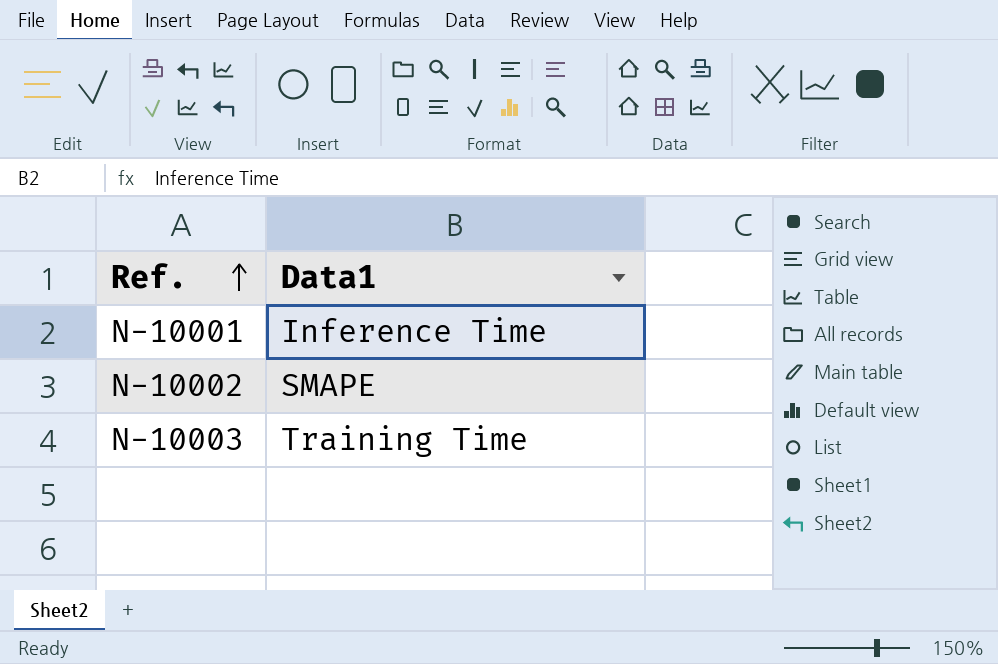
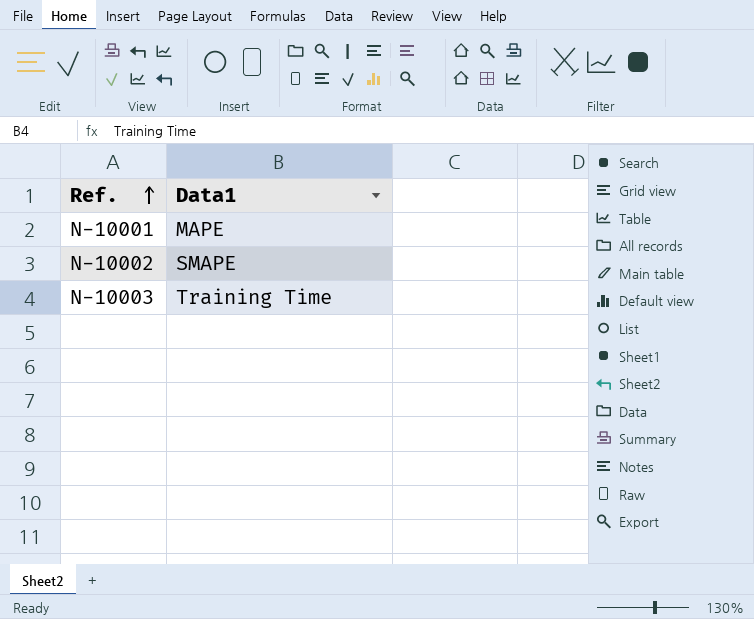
N-10001 | Data1: Inference Time -> MAPE

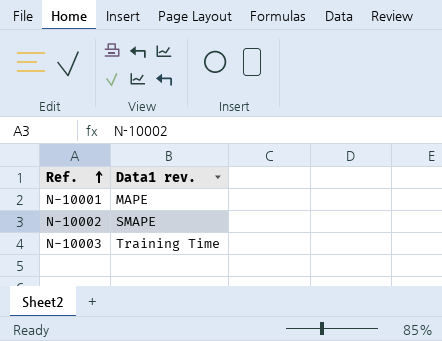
column name: Data1 -> Data1 rev.

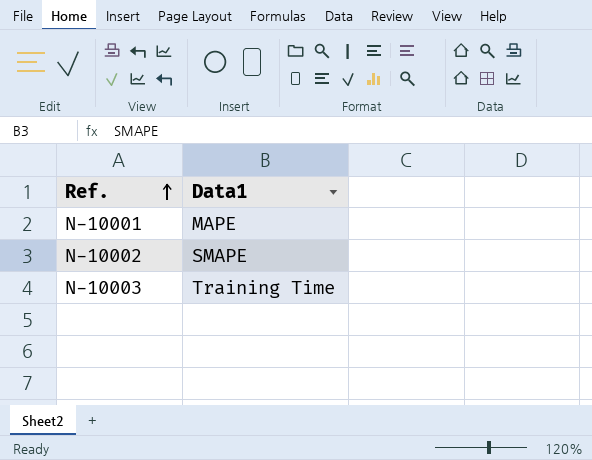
column name: Data1 rev. -> Data1

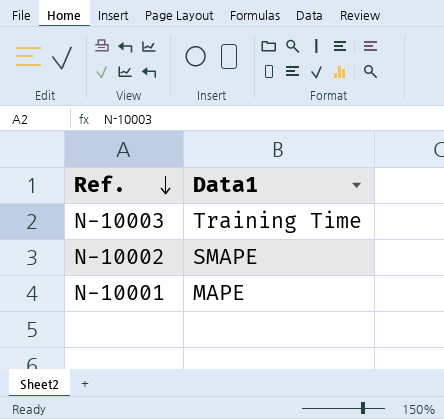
row order: Ref. ascending -> Ref. descending

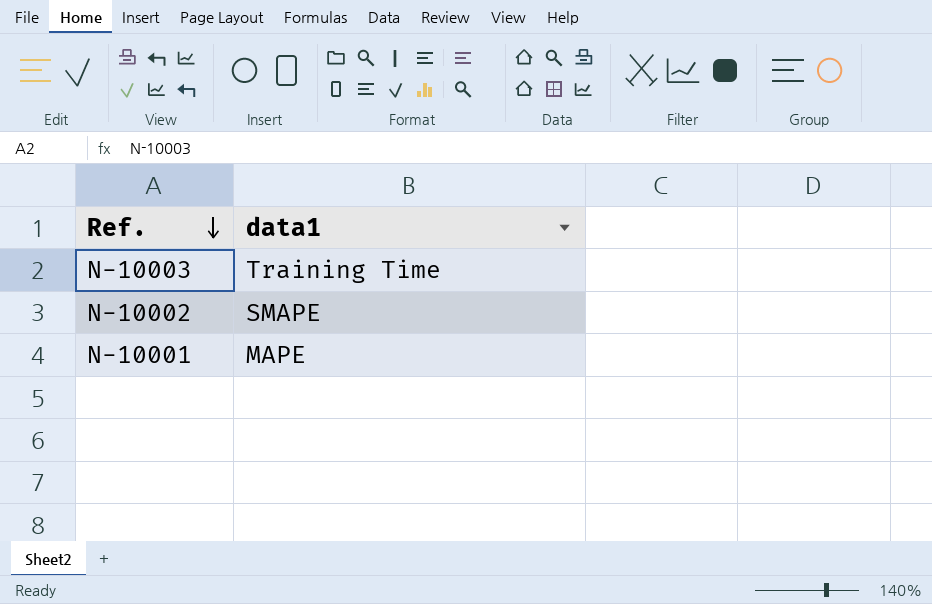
column name: Data1 -> data1

